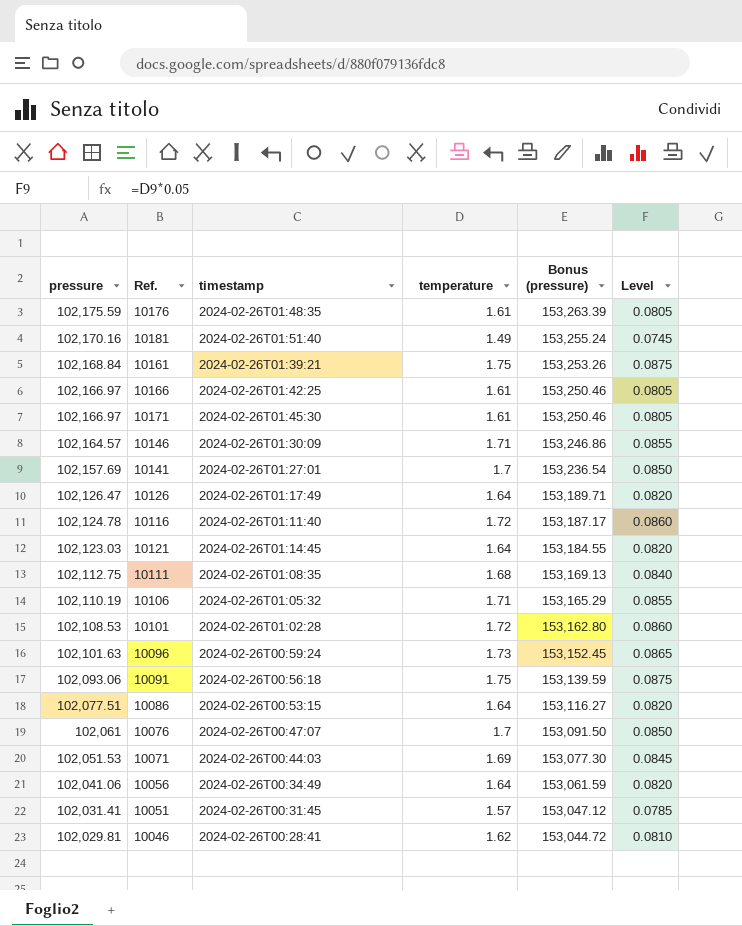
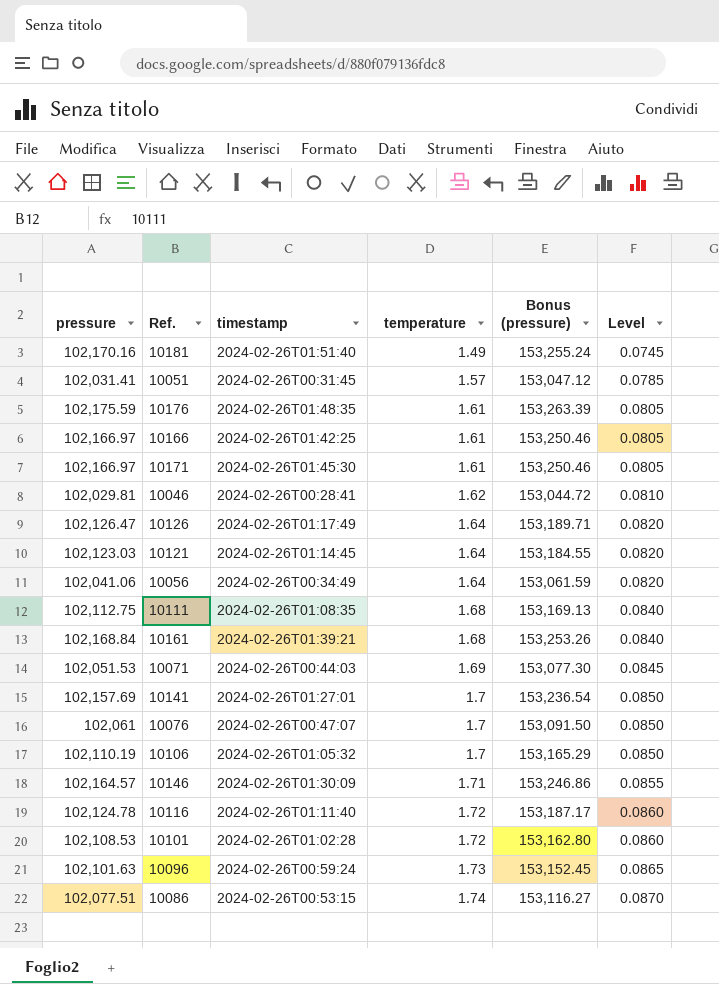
row order: pressure descending -> temperature ascending
row 10091: 102,093.06 | 2024-02-26T00:56:18 | 1.75 | 153,139.59 | 0.0875 -> none
10161 | temperature: 1.75 -> 1.68
10161 | Level: 0.0875 -> 0.0840
10106 | temperature: 1.71 -> 1.7
10106 | Level: 0.0855 -> 0.0850
10086 | temperature: 1.64 -> 1.74
10086 | Level: 0.0820 -> 0.0870

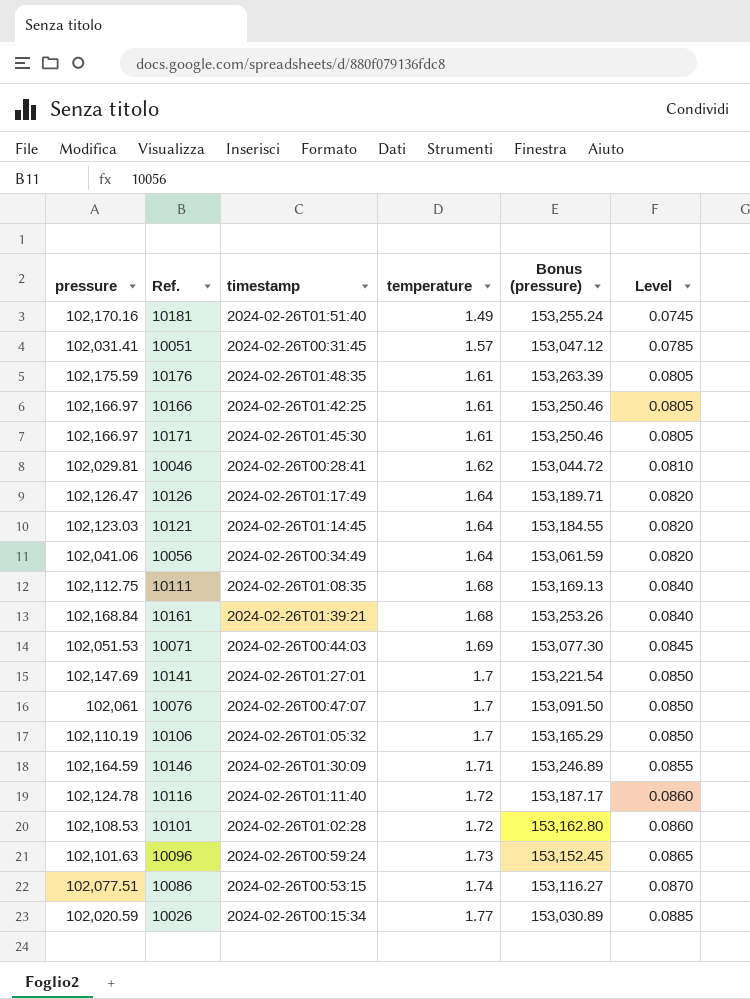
10141 | pressure: 102,157.69 -> 102,147.69
10141 | Bonus (pressure): 153,236.54 -> 153,221.54
10146 | pressure: 102,164.57 -> 102,164.59
10146 | Bonus (pressure): 153,246.86 -> 153,246.89
row 10026: none -> 102,020.59 | 2024-02-26T00:15:34 | 1.77 | 153,030.89 | 0.0885

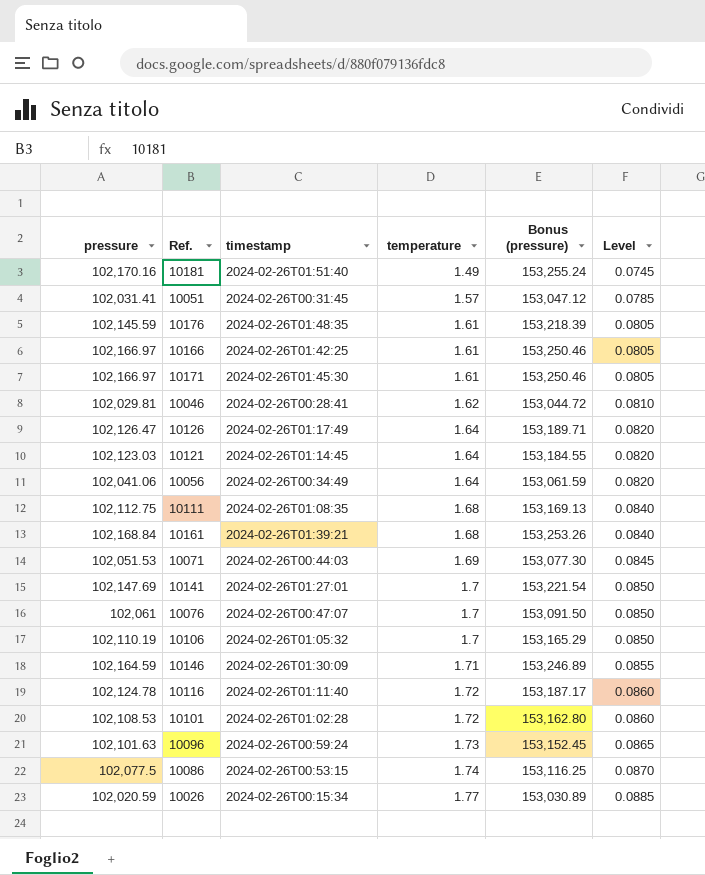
10176 | pressure: 102,175.59 -> 102,145.59
10176 | Bonus (pressure): 153,263.39 -> 153,218.39
10086 | pressure: 102,077.51 -> 102,077.5
10086 | Bonus (pressure): 153,116.27 -> 153,116.25

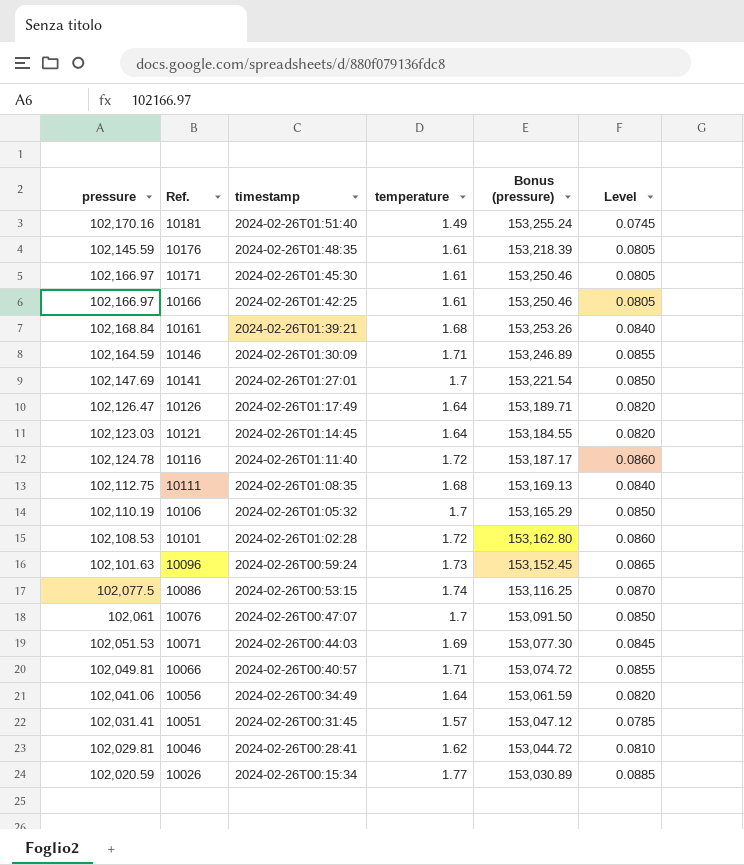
row order: temperature ascending -> Ref. descending
row 10066: none -> 102,049.81 | 2024-02-26T00:40:57 | 1.71 | 153,074.72 | 0.0855

